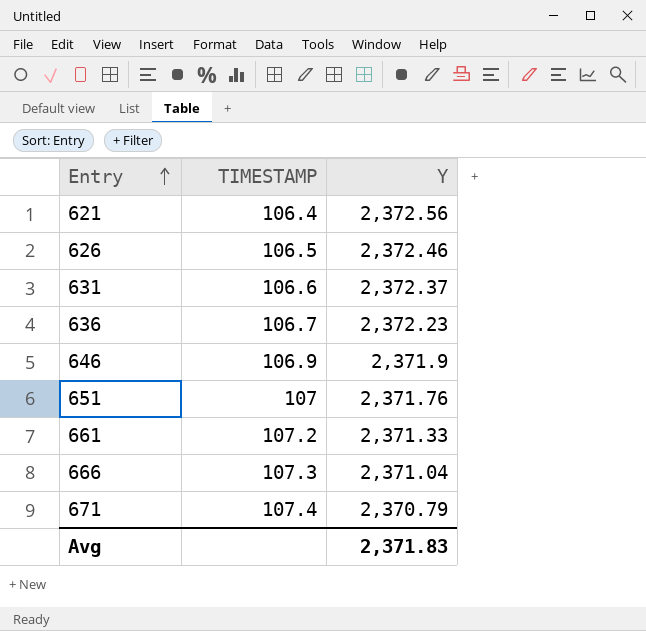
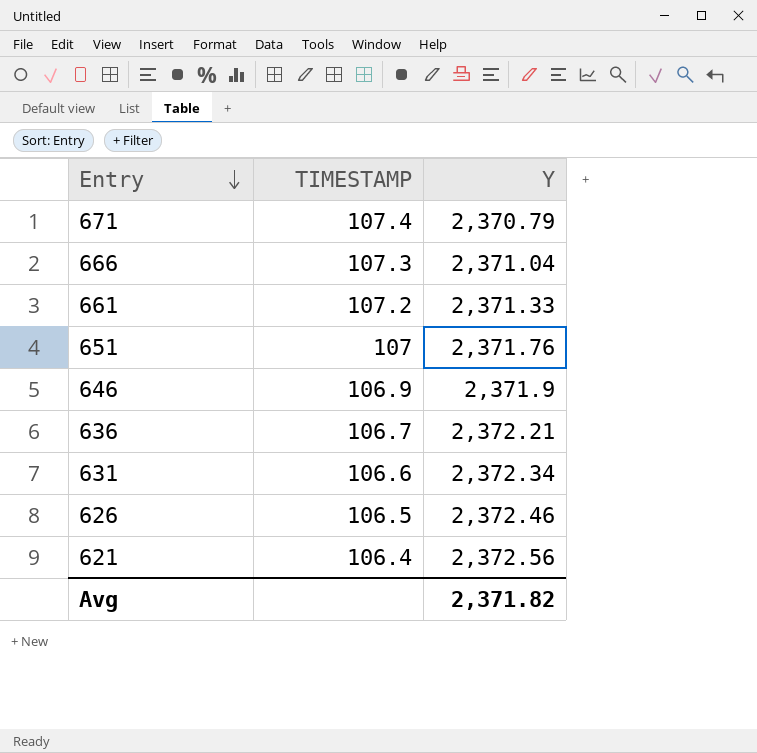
row order: Entry ascending -> Entry descending
636 | Y: 2,372.23 -> 2,372.21
631 | Y: 2,372.37 -> 2,372.34
Avg | Y: 2,371.83 -> 2,371.82

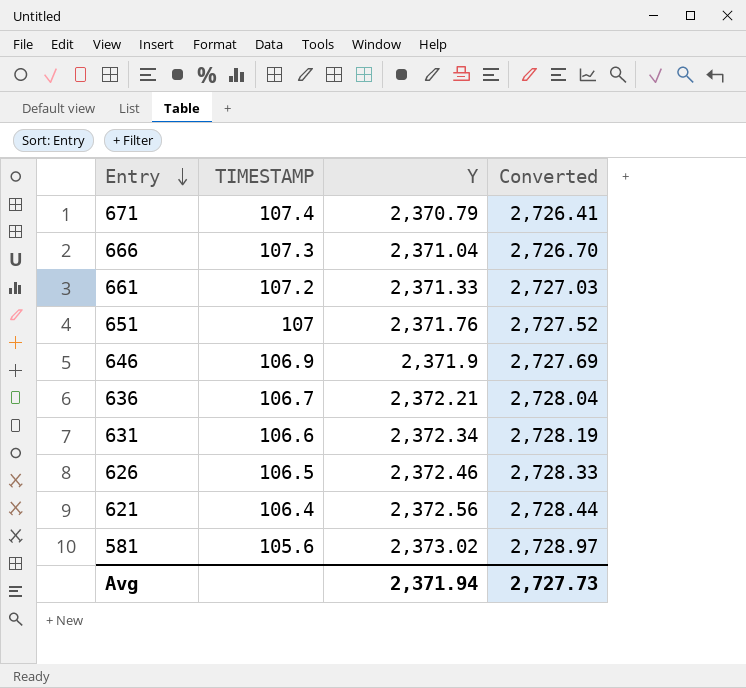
column Converted | formula: none -> [Y] * 1.15
row 581: none -> 105.6 | 2,373.02 | 2,728.97
Avg | Y: 2,371.82 -> 2,371.94

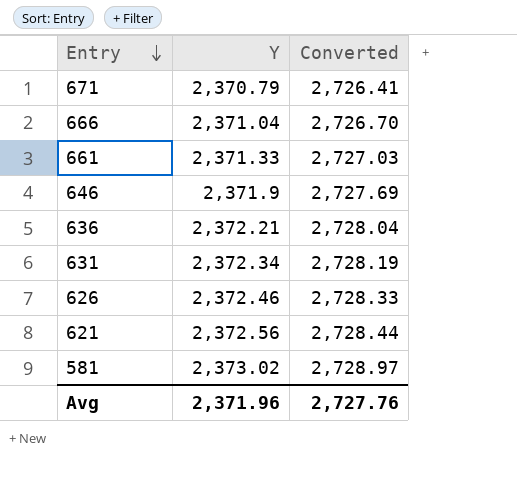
column TIMESTAMP | position: 2 -> none
row 651: 107 | 2,371.76 | 2,727.52 -> none
Avg | Y: 2,371.94 -> 2,371.96
Avg | Converted: 2,727.73 -> 2,727.76

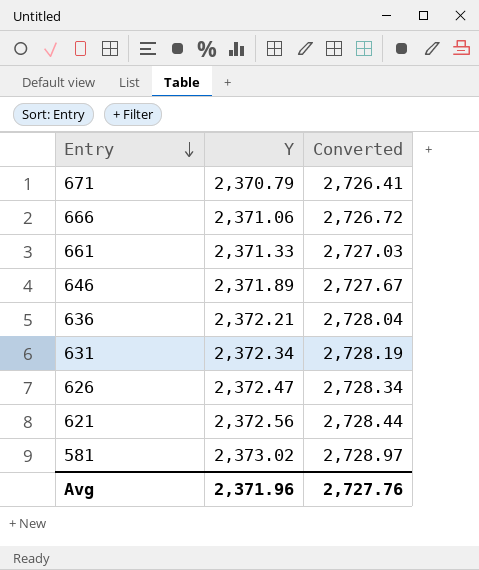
666 | Y: 2,371.04 -> 2,371.06
666 | Converted: 2,726.70 -> 2,726.72
646 | Y: 2,371.9 -> 2,371.89
646 | Converted: 2,727.69 -> 2,727.67
626 | Y: 2,372.46 -> 2,372.47
626 | Converted: 2,728.33 -> 2,728.34

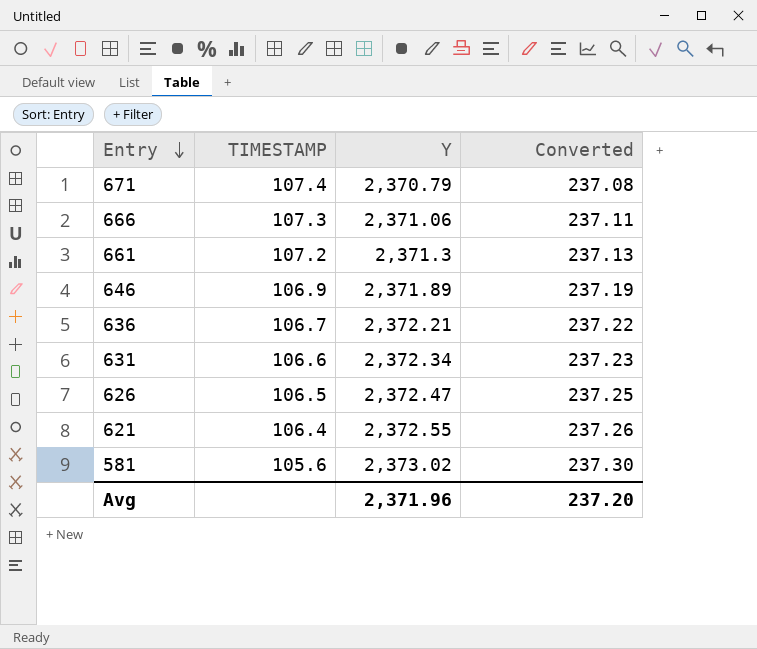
column TIMESTAMP | position: none -> 2
column Converted | formula: [Y] * 1.15 -> [Y] * 0.1
661 | Y: 2,371.33 -> 2,371.3
621 | Y: 2,372.56 -> 2,372.55
Avg | Converted: 2,727.76 -> 237.20

